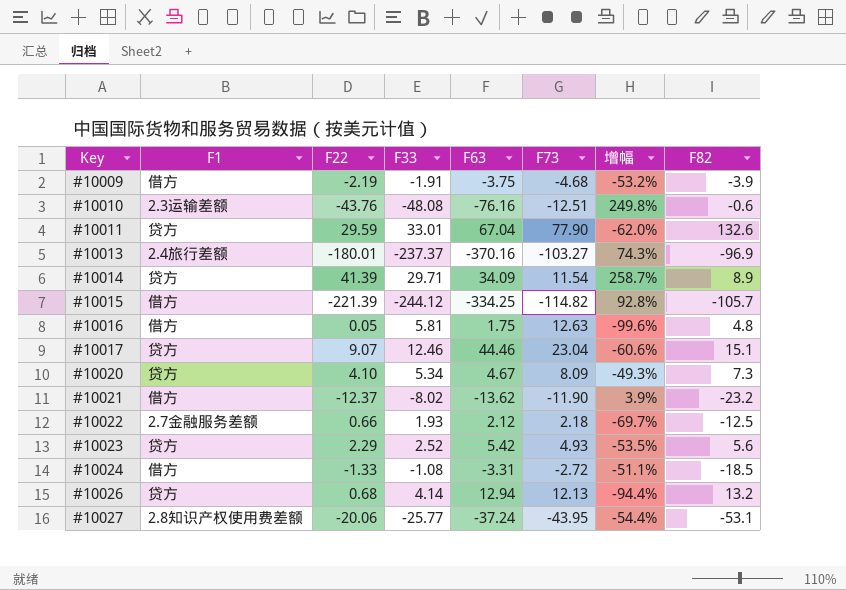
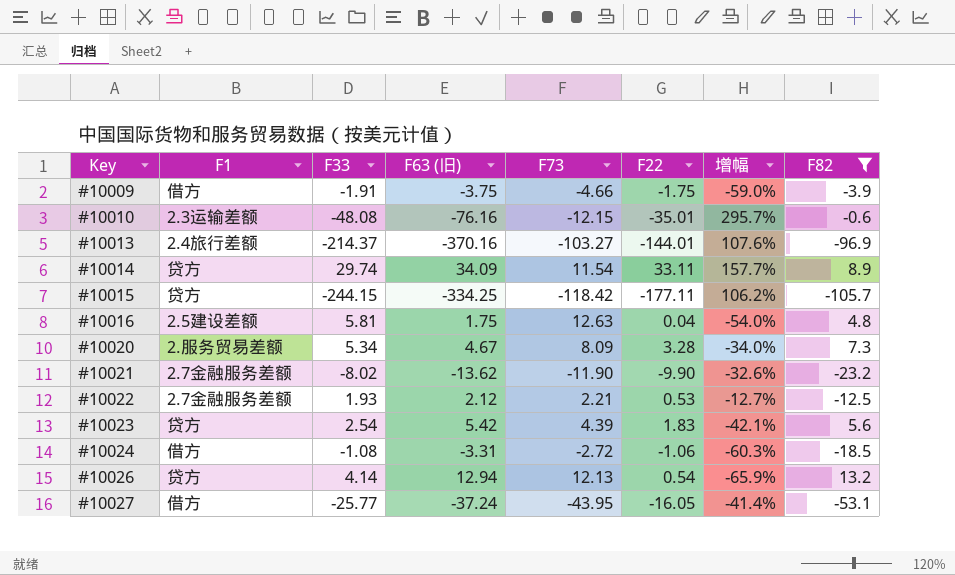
filter: none -> F82 <= 13.2
column name: F63 -> F63 (旧)
column F22 | position: 3 -> 6
column 增幅 | formula: ([F22] - [F73]) / [F73] -> ([F33] - [F73]) / [F73]
#10009 | F73: -4.68 -> -4.66
#10009 | F22: -2.19 -> -1.75
#10010 | F73: -12.51 -> -12.15
#10010 | F22: -43.76 -> -35.01
#10013 | F33: -237.37 -> -214.37
#10013 | F22: -180.01 -> -144.01
#10014 | F33: 29.71 -> 29.74
#10014 | F22: 41.39 -> 33.11
#10015 | F1: 借方 -> 贷方
#10015 | F33: -244.12 -> -244.15
#10015 | F73: -114.82 -> -118.42
#10015 | F22: -221.39 -> -177.11
#10016 | F1: 借方 -> 2.5建设差额
#10016 | F22: 0.05 -> 0.04
#10020 | F1: 贷方 -> 2.服务贸易差额
#10020 | F22: 4.10 -> 3.28
#10021 | F1: 借方 -> 2.7金融服务差额
#10021 | F22: -12.37 -> -9.90
#10022 | F73: 2.18 -> 2.21
#10022 | F22: 0.66 -> 0.53
#10023 | F33: 2.52 -> 2.54
#10023 | F73: 4.93 -> 4.39
#10023 | F22: 2.29 -> 1.83
#10024 | F22: -1.33 -> -1.06
#10026 | F22: 0.68 -> 0.54
#10027 | F1: 2.8知识产权使用费差额 -> 借方
#10027 | F22: -20.06 -> -16.05

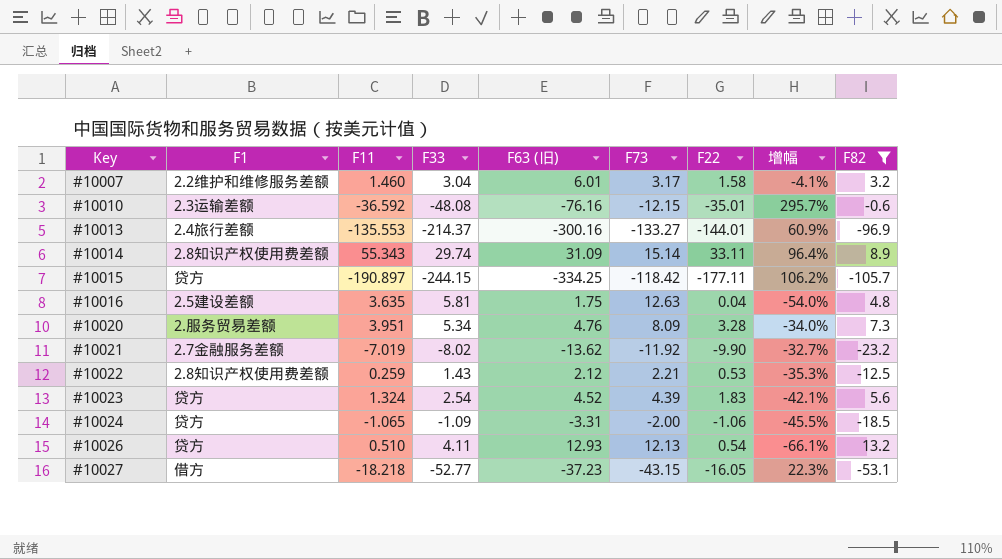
column F11 | position: none -> 3
row #10009: 借方 | -1.91 | -3.75 | -4.66 | -1.75 | -59.0% | -3.9 -> none
row #10007: none -> 2.2维护和维修服务差额 | 1.460 | 3.04 | 6.01 | 3.17 | 1.58 | -4.1% | 3.2
#10013 | F63 (旧): -370.16 -> -300.16
#10013 | F73: -103.27 -> -133.27
#10013 | 增幅: 107.6% -> 60.9%
#10014 | F1: 贷方 -> 2.8知识产权使用费差额
#10014 | F63 (旧): 34.09 -> 31.09
#10014 | F73: 11.54 -> 15.14
#10014 | 增幅: 157.7% -> 96.4%
#10020 | F63 (旧): 4.67 -> 4.76
#10021 | F73: -11.90 -> -11.92
#10021 | 增幅: -32.6% -> -32.7%
#10022 | F1: 2.7金融服务差额 -> 2.8知识产权使用费差额
#10022 | F33: 1.93 -> 1.43
#10022 | 增幅: -12.7% -> -35.3%
#10023 | F63 (旧): 5.42 -> 4.52
#10024 | F1: 借方 -> 贷方
#10024 | F33: -1.08 -> -1.09
#10024 | F73: -2.72 -> -2.00
#10024 | 增幅: -60.3% -> -45.5%
#10026 | F33: 4.14 -> 4.11
#10026 | F63 (旧): 12.94 -> 12.93
#10026 | 增幅: -65.9% -> -66.1%
#10027 | F33: -25.77 -> -52.77
#10027 | F63 (旧): -37.24 -> -37.23
#10027 | F73: -43.95 -> -43.15
#10027 | 增幅: -41.4% -> 22.3%

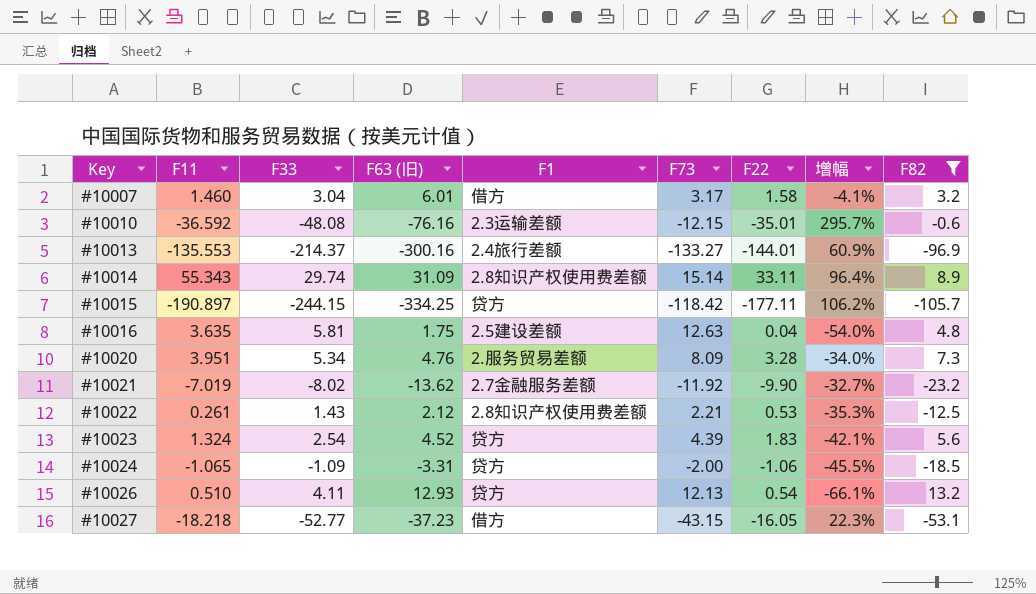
column F1 | position: 2 -> 5
#10007 | F1: 2.2维护和维修服务差额 -> 借方
#10022 | F11: 0.259 -> 0.261

